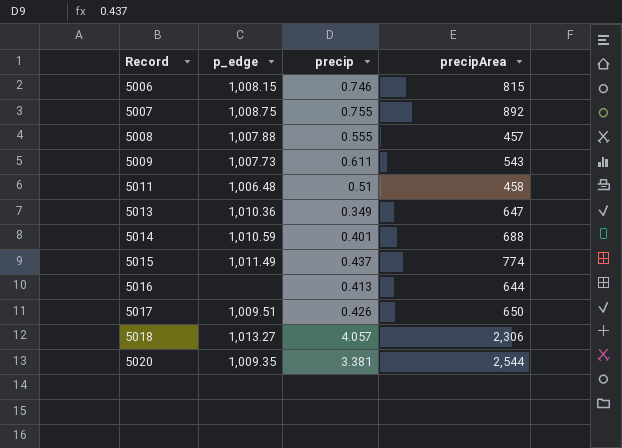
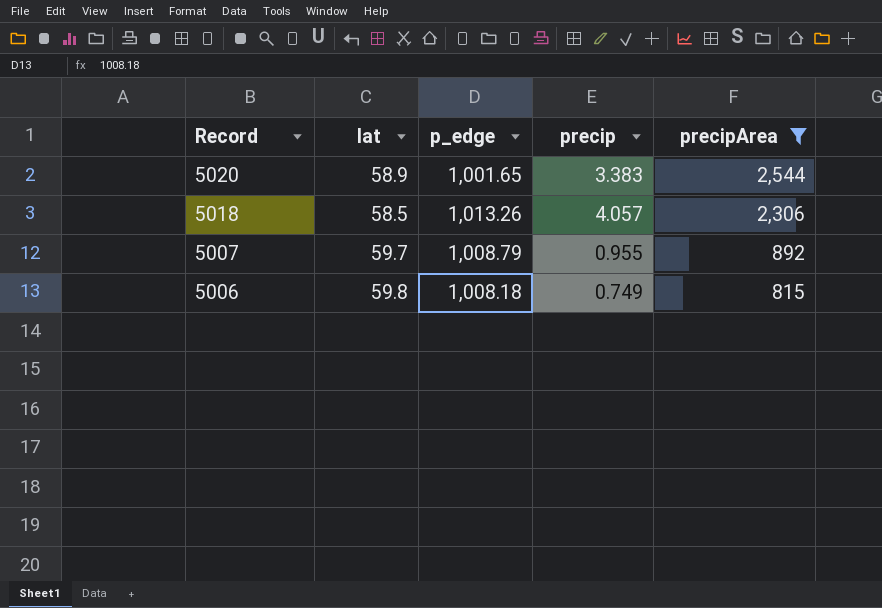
filter: none -> precipArea >= 815
row order: Record ascending -> Record descending
column lat | position: none -> 2
5020 | p_edge: 1,009.35 -> 1,001.65
5020 | precip: 3.381 -> 3.383
5018 | p_edge: 1,013.27 -> 1,013.26
5007 | p_edge: 1,008.75 -> 1,008.79
5007 | precip: 0.755 -> 0.955
5006 | p_edge: 1,008.15 -> 1,008.18
5006 | precip: 0.746 -> 0.749

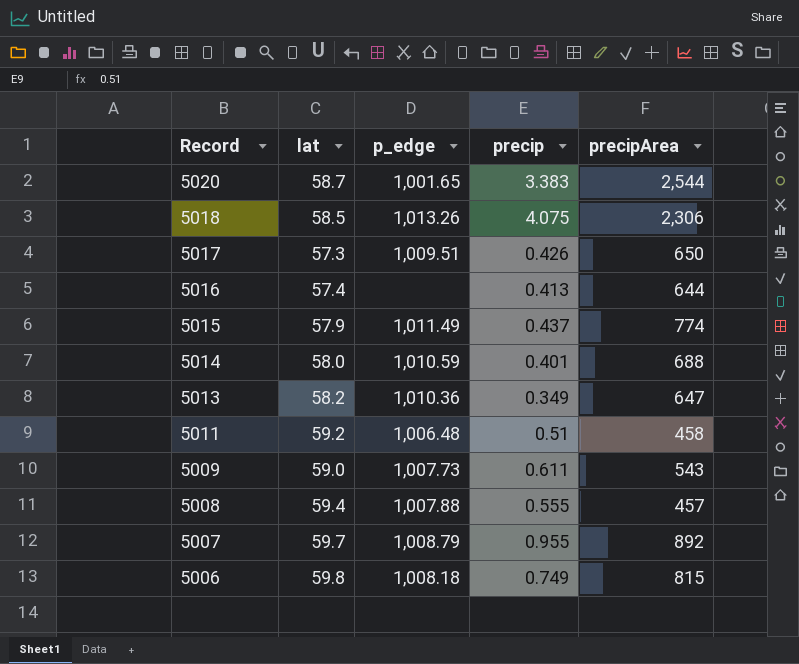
filter: precipArea >= 815 -> none
5020 | lat: 58.9 -> 58.7
5018 | precip: 4.057 -> 4.075

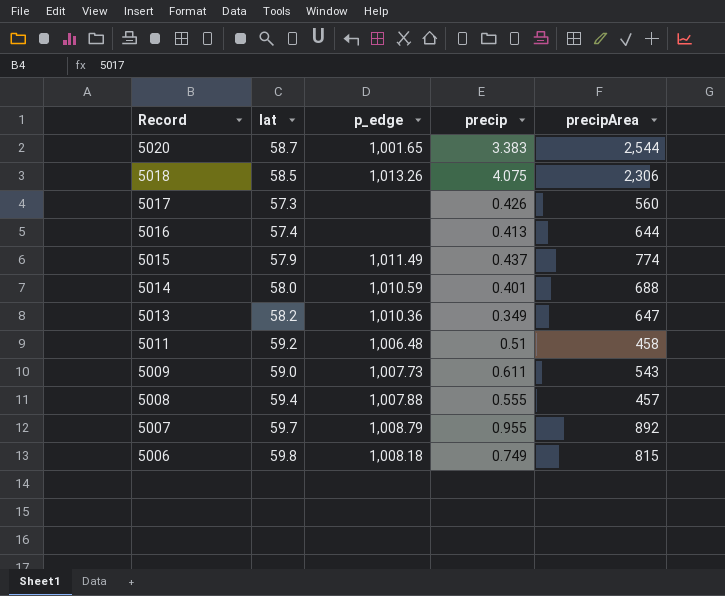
5017 | p_edge: 1,009.51 -> none
5017 | precipArea: 650 -> 560

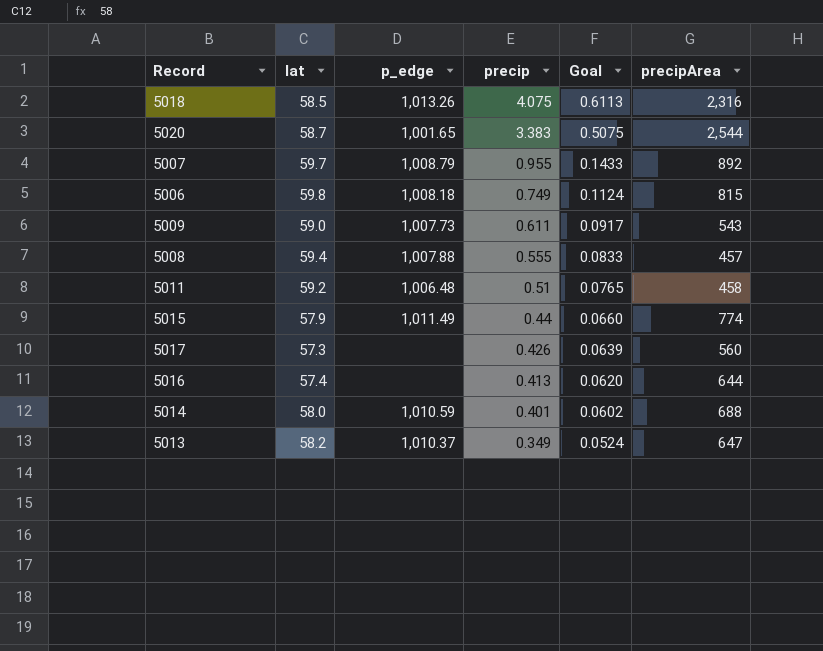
row order: Record descending -> precip descending
column Goal | formula: none -> [precip] * 0.15
5018 | precipArea: 2,306 -> 2,316
5015 | precip: 0.437 -> 0.44
5013 | p_edge: 1,010.36 -> 1,010.37

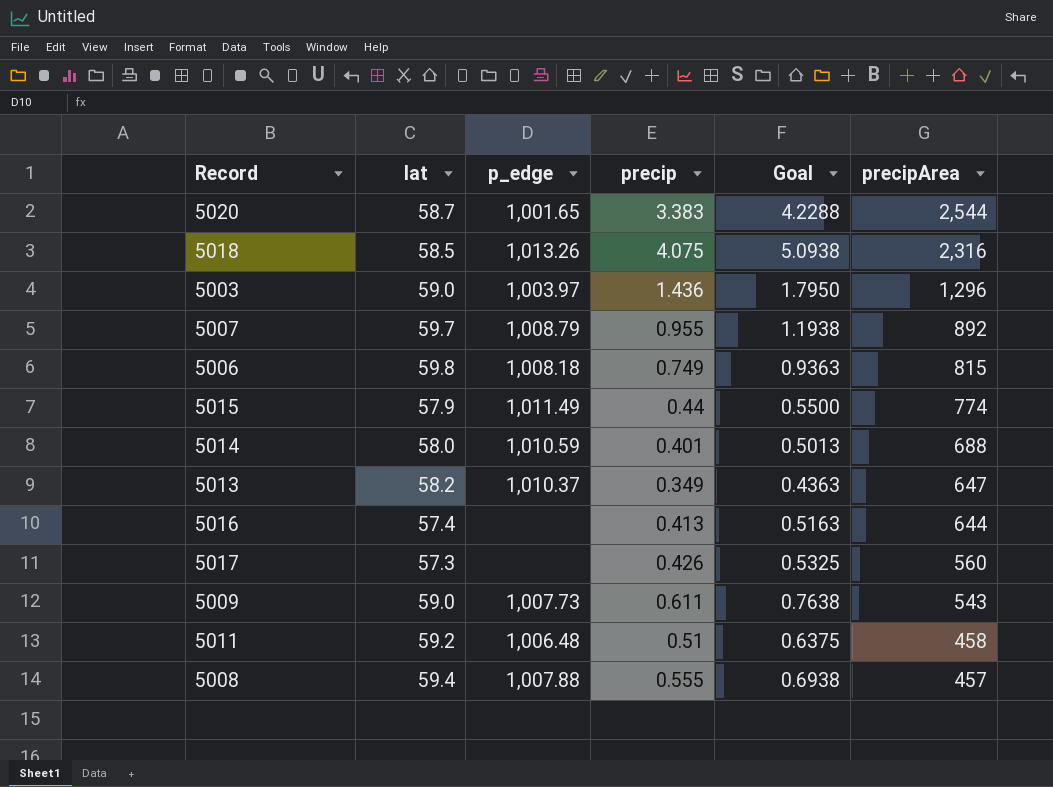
row order: precip descending -> precipArea descending
column Goal | formula: [precip] * 0.15 -> [precip] * 1.25
row 5003: none -> 59.0 | 1,003.97 | 1.436 | 1.7950 | 1,296

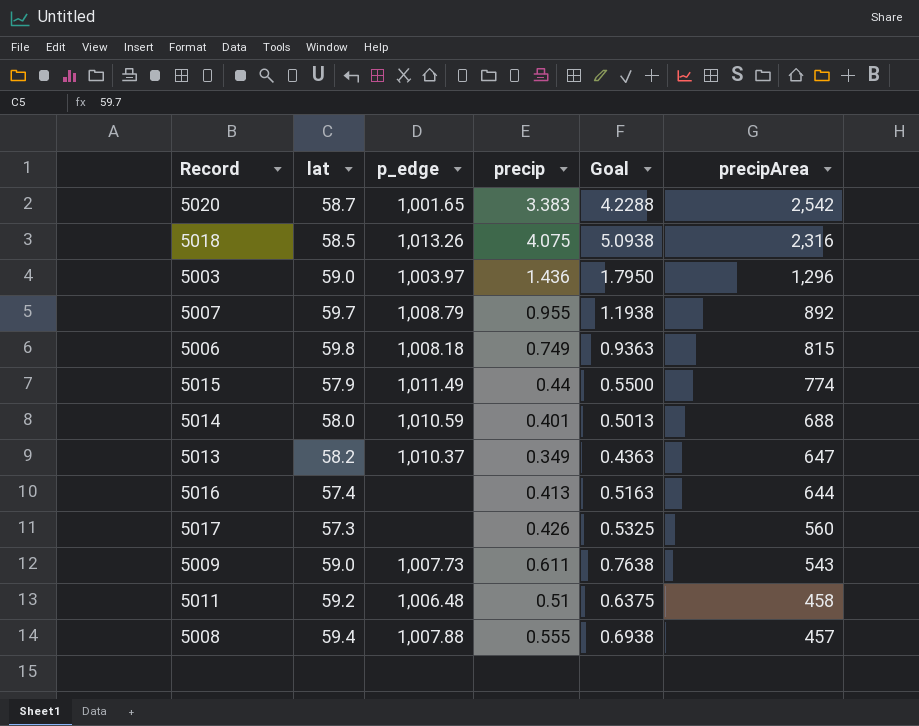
5020 | precipArea: 2,544 -> 2,542

